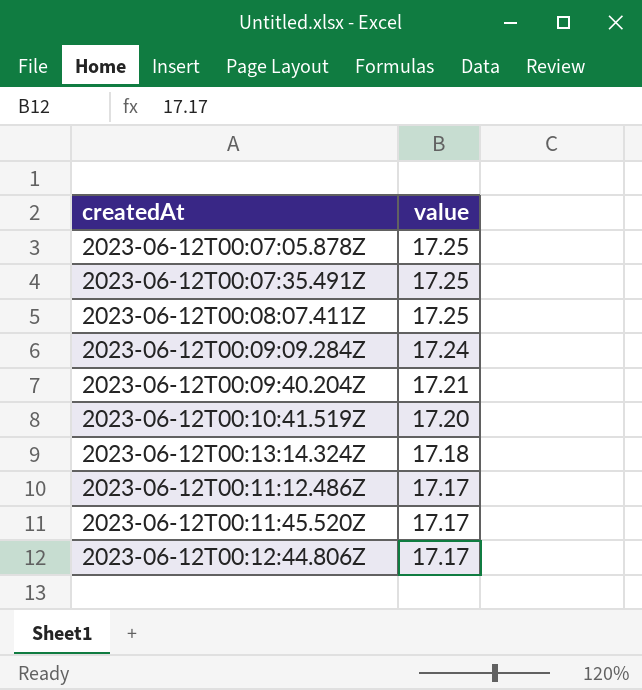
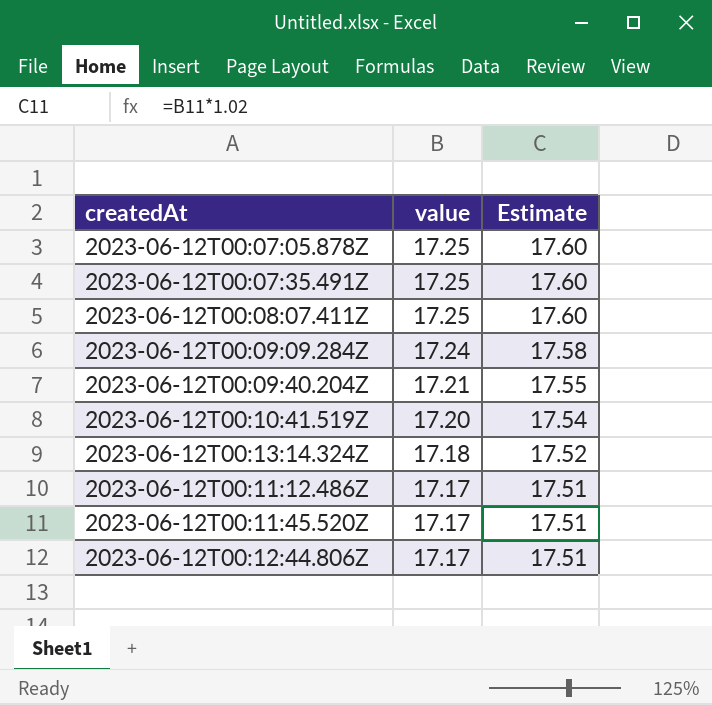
column Estimate | formula: none -> [value] * 1.02

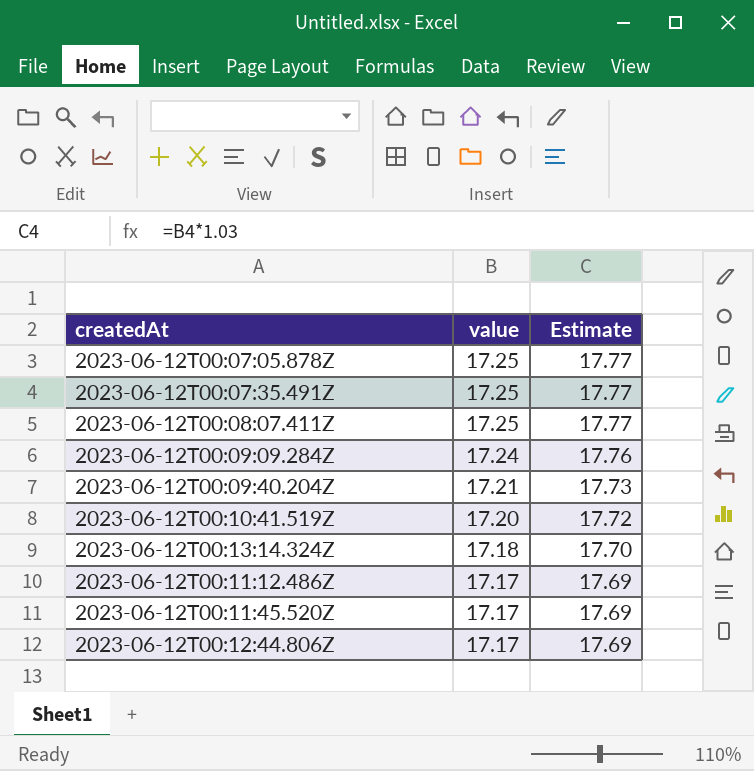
column Estimate | formula: [value] * 1.02 -> [value] * 1.03

